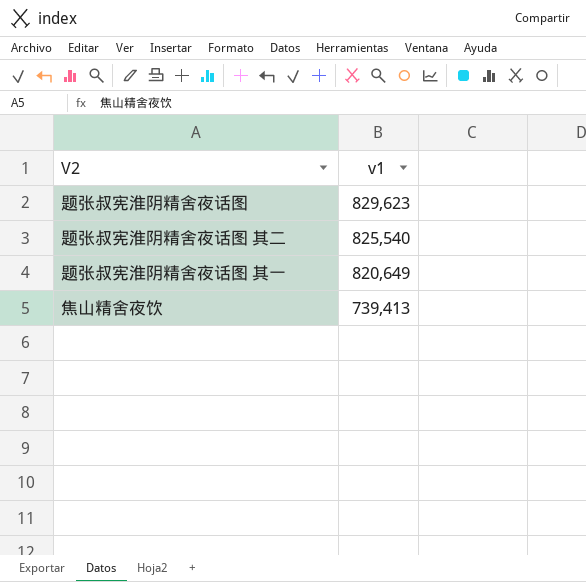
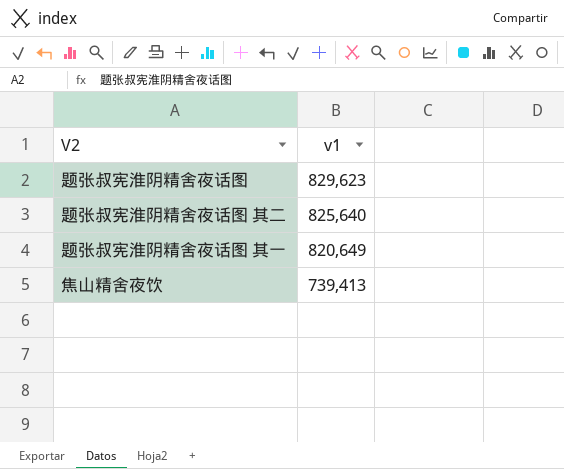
题张叔宪淮阴精舍夜话图 其二 | v1: 825,540 -> 825,640

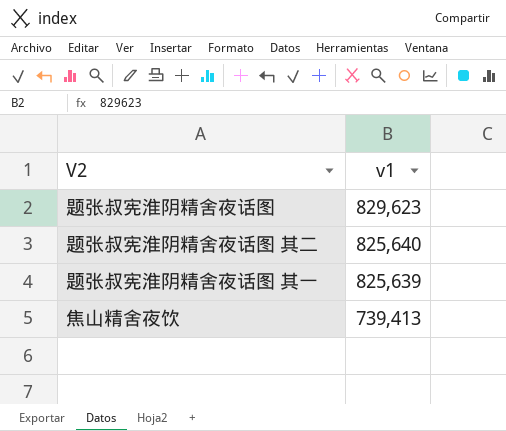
题张叔宪淮阴精舍夜话图 其一 | v1: 820,649 -> 825,639

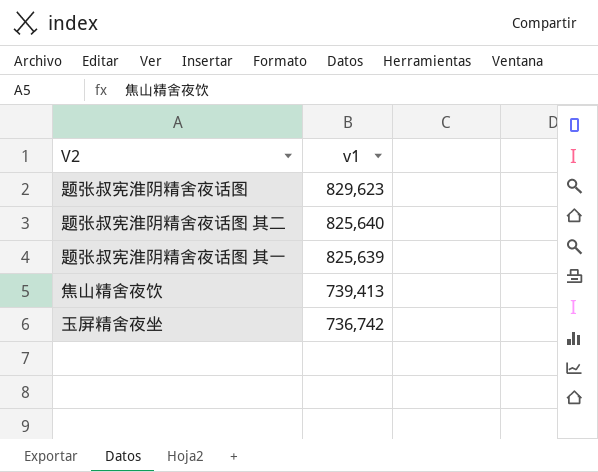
row 玉屏精舍夜坐: none -> 736,742

